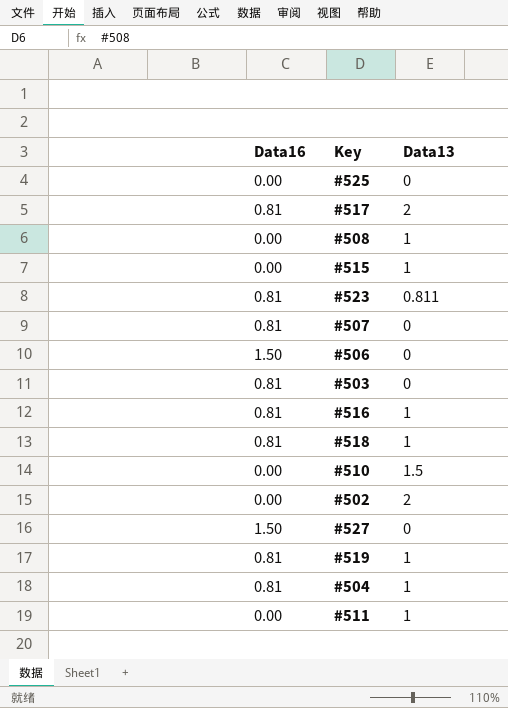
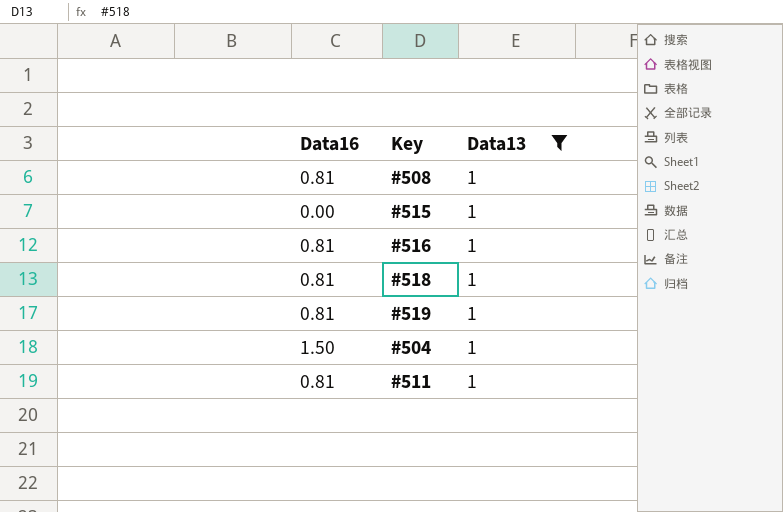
filter: none -> Data13 = 1
#508 | Data16: 0.00 -> 0.81
#504 | Data16: 0.81 -> 1.50
#511 | Data16: 0.00 -> 0.81

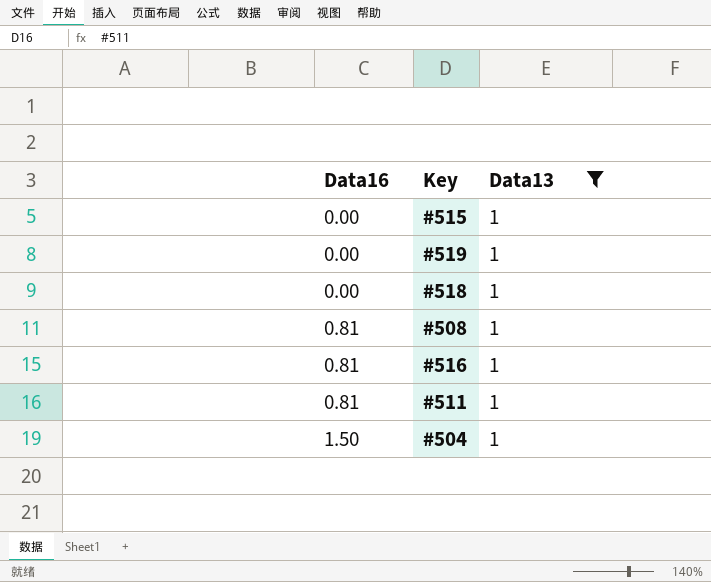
row order: none -> Data16 ascending
#519 | Data16: 0.81 -> 0.00
#518 | Data16: 0.81 -> 0.00

